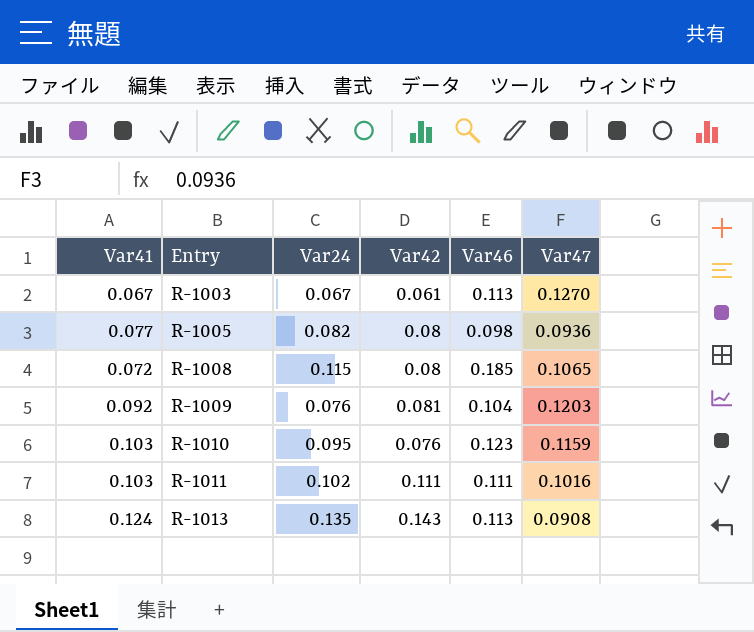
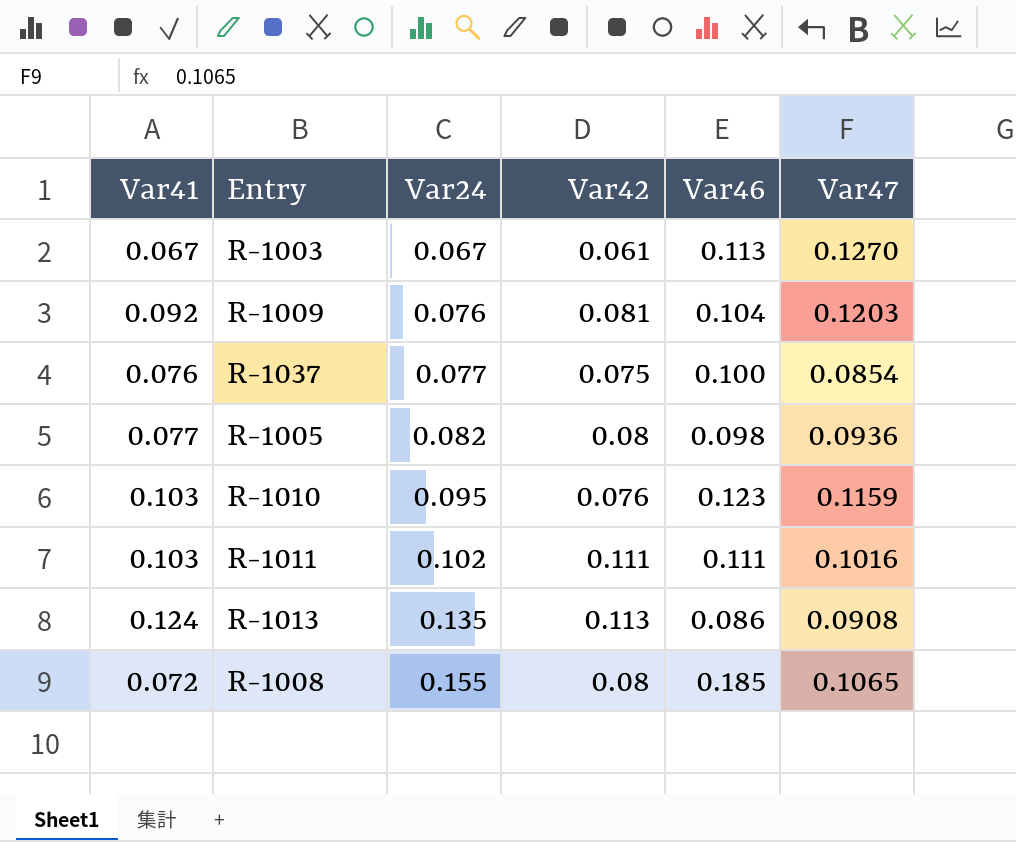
row order: Entry ascending -> Var24 ascending
row R-1037: none -> 0.076 | 0.077 | 0.075 | 0.100 | 0.0854
R-1013 | Var42: 0.143 -> 0.113
R-1013 | Var46: 0.113 -> 0.086
R-1008 | Var24: 0.115 -> 0.155

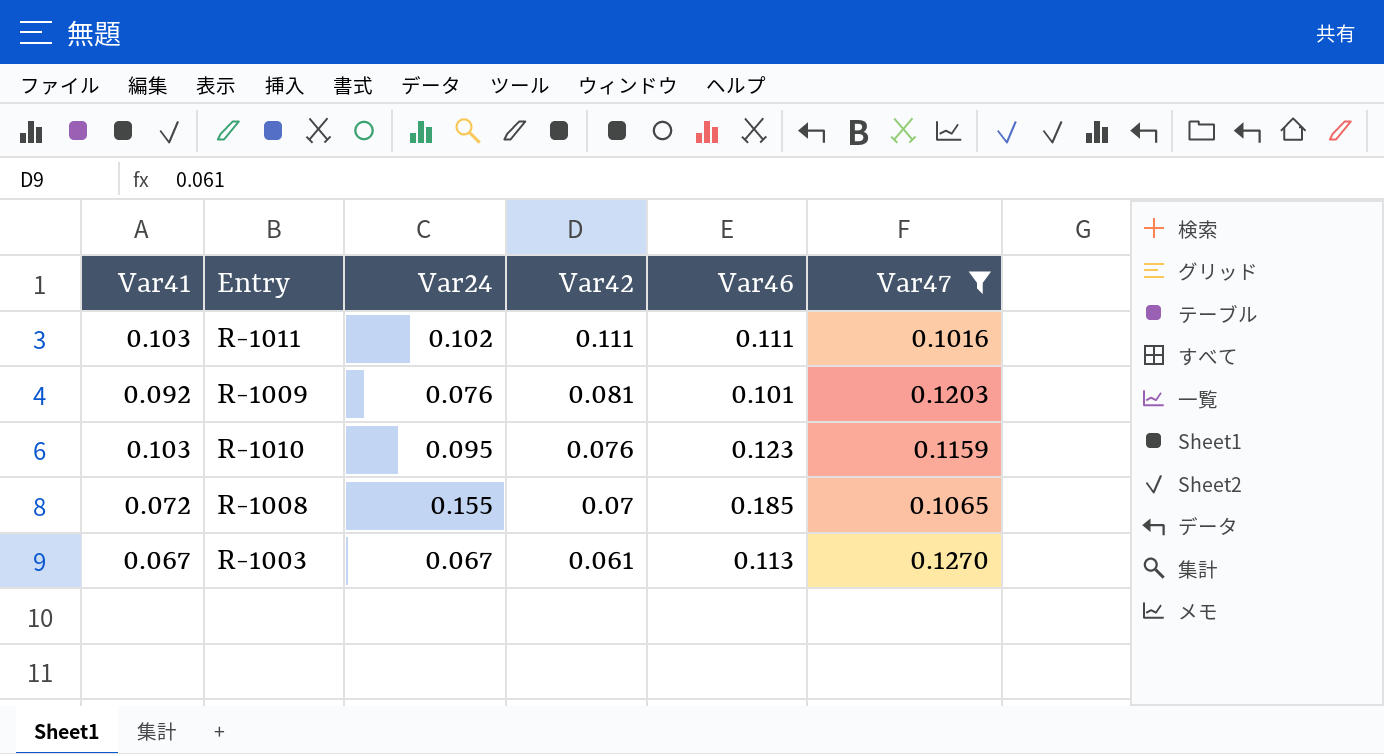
filter: none -> Var47 >= 0.1016
row order: Var24 ascending -> Var42 descending
R-1009 | Var46: 0.104 -> 0.101
R-1008 | Var42: 0.08 -> 0.07

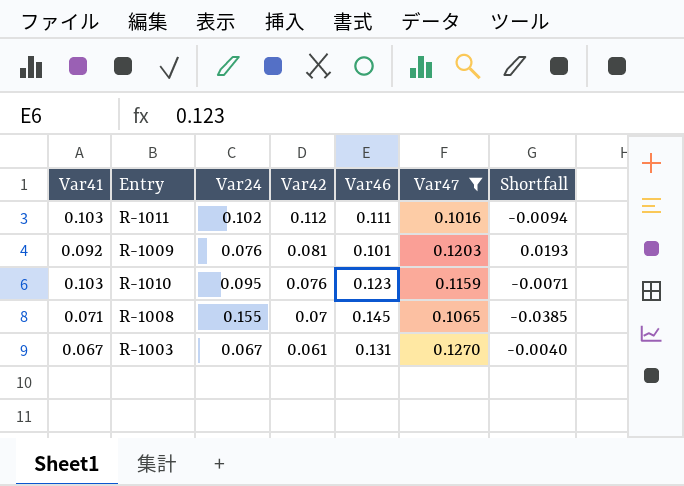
column Shortfall | formula: none -> [Var47] - [Var46]
R-1011 | Var42: 0.111 -> 0.112
R-1008 | Var41: 0.072 -> 0.071
R-1008 | Var46: 0.185 -> 0.145
R-1003 | Var46: 0.113 -> 0.131

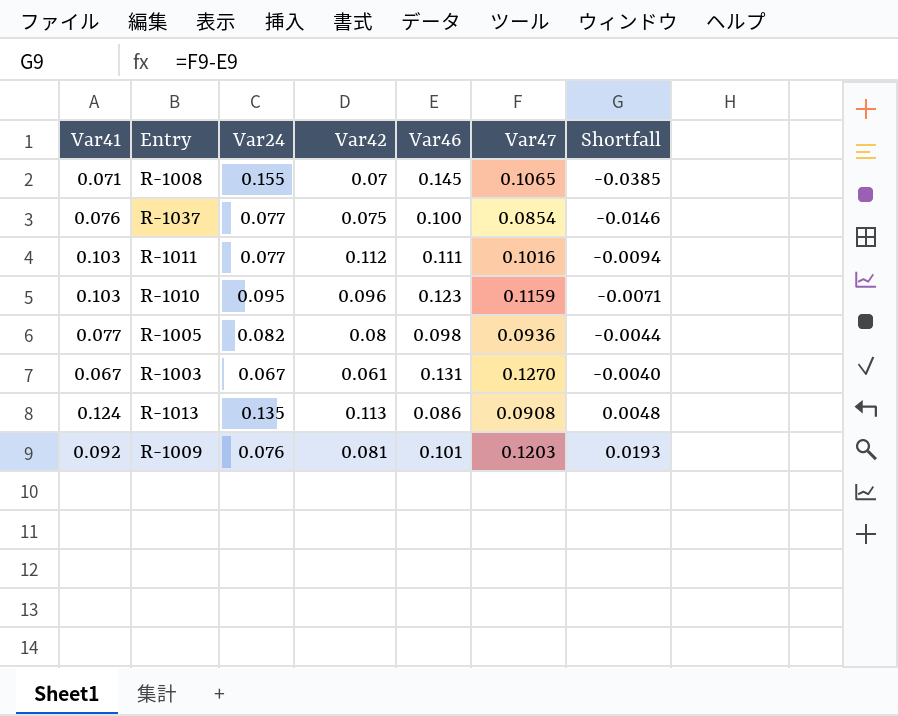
filter: Var47 >= 0.1016 -> none
row order: Var42 descending -> Shortfall ascending
R-1011 | Var24: 0.102 -> 0.077
R-1010 | Var42: 0.076 -> 0.096

